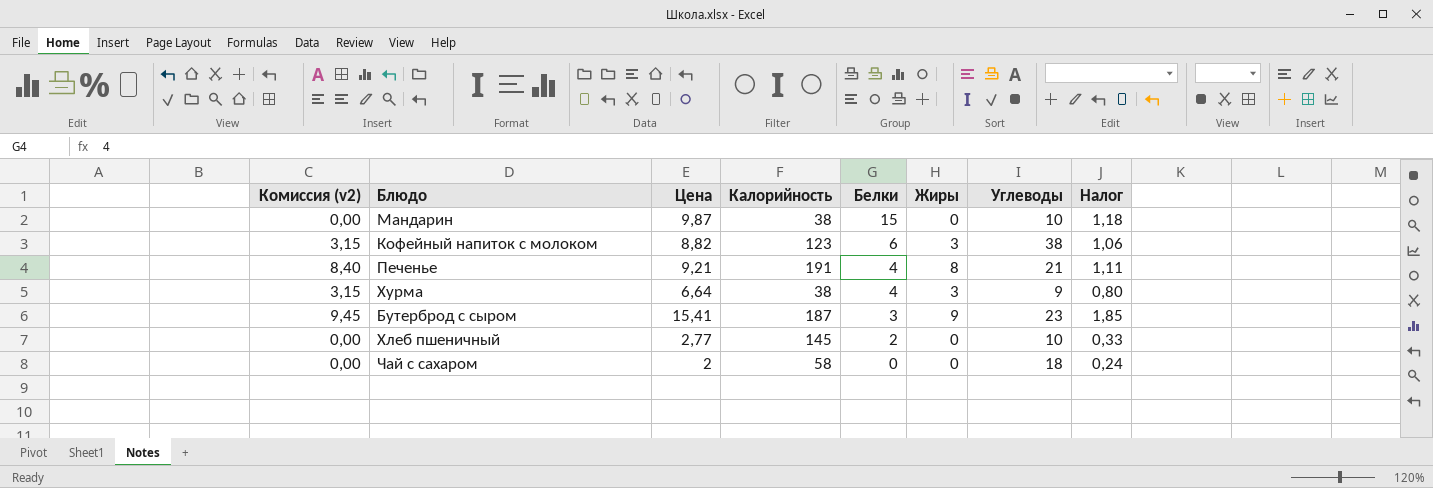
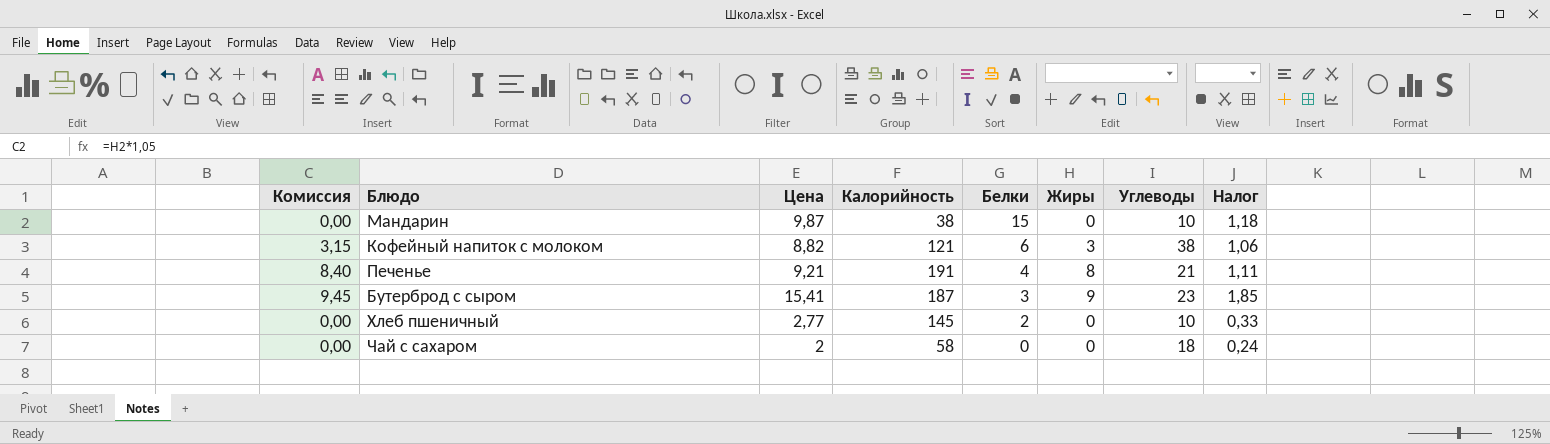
column name: Комиссия (v2) -> Комиссия
row Хурма: 3,15 | 6,64 | 38 | 4 | 3 | 9 | 0,80 -> none
Кофейный напиток с молоком | Калорийность: 123 -> 121

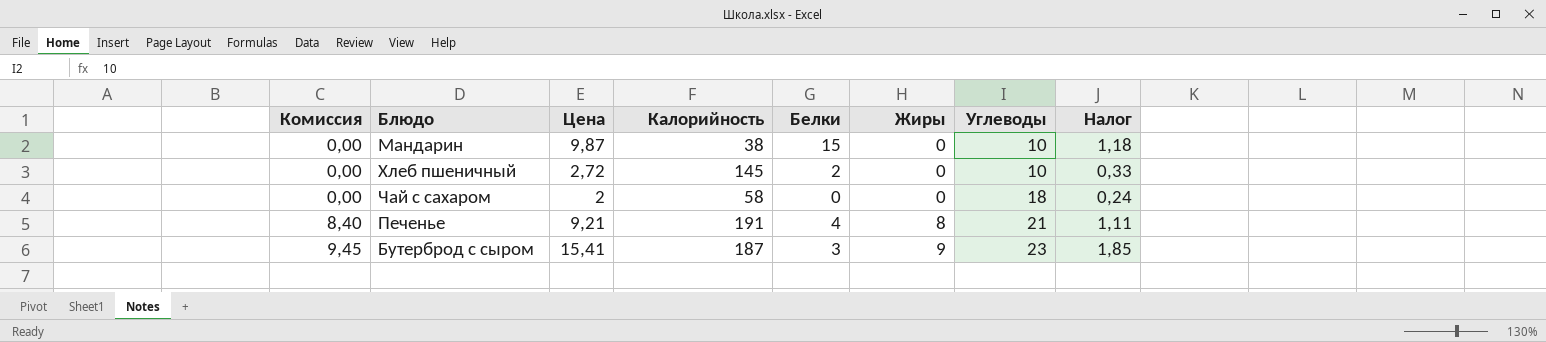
row order: Белки descending -> Комиссия ascending
row Кофейный напиток с молоком: 3,15 | 8,82 | 121 | 6 | 3 | 38 | 1,06 -> none
Хлеб пшеничный | Цена: 2,77 -> 2,72

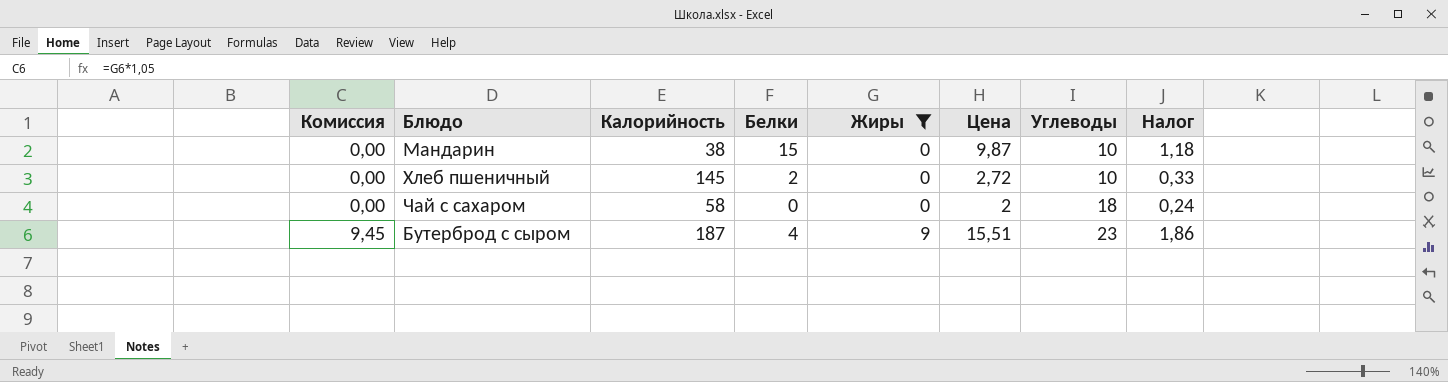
filter: none -> Жиры != 8
column Цена | position: 3 -> 6
Бутерброд с сыром | Белки: 3 -> 4
Бутерброд с сыром | Цена: 15,41 -> 15,51
Бутерброд с сыром | Налог: 1,85 -> 1,86

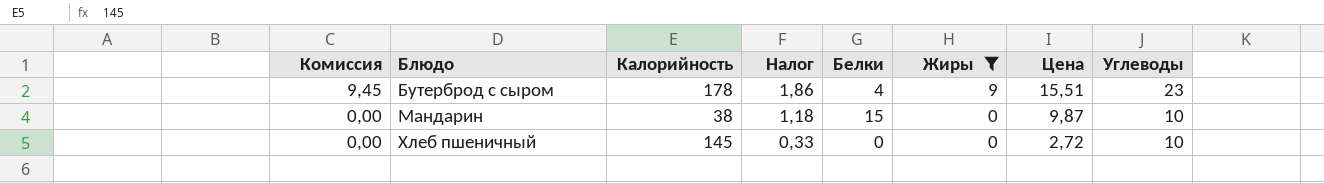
row order: Комиссия ascending -> Комиссия descending
column Налог | position: 8 -> 4
row Чай с сахаром: 0,00 | 58 | 0 | 0 | 2 | 18 | 0,24 -> none
Бутерброд с сыром | Калорийность: 187 -> 178
Хлеб пшеничный | Белки: 2 -> 0

